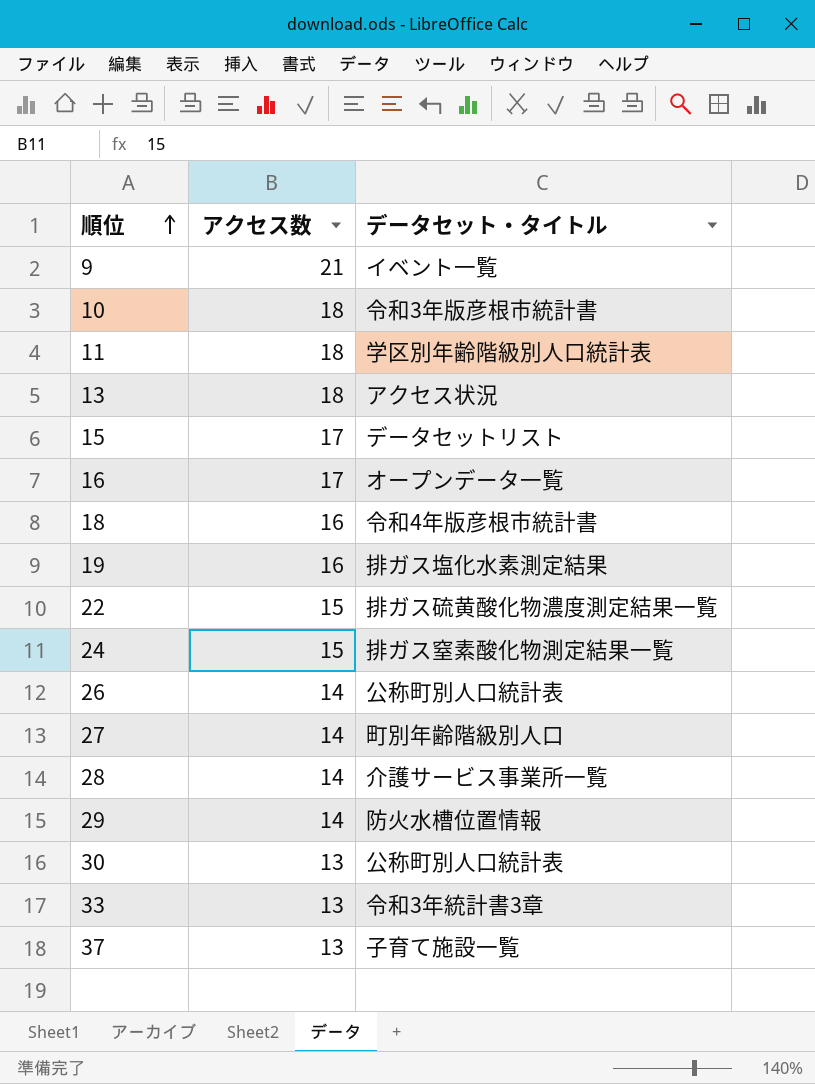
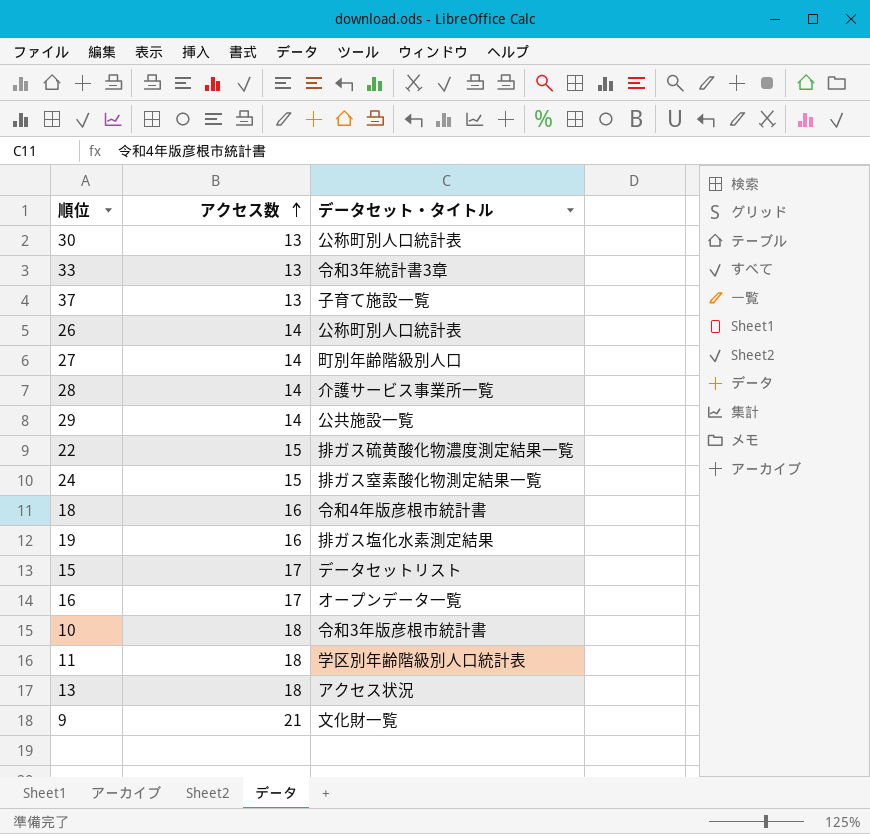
row order: 順位 ascending -> アクセス数 ascending
29 | データセット・タイトル: 防火水槽位置情報 -> 公共施設一覧
9 | データセット・タイトル: イベント一覧 -> 文化財一覧

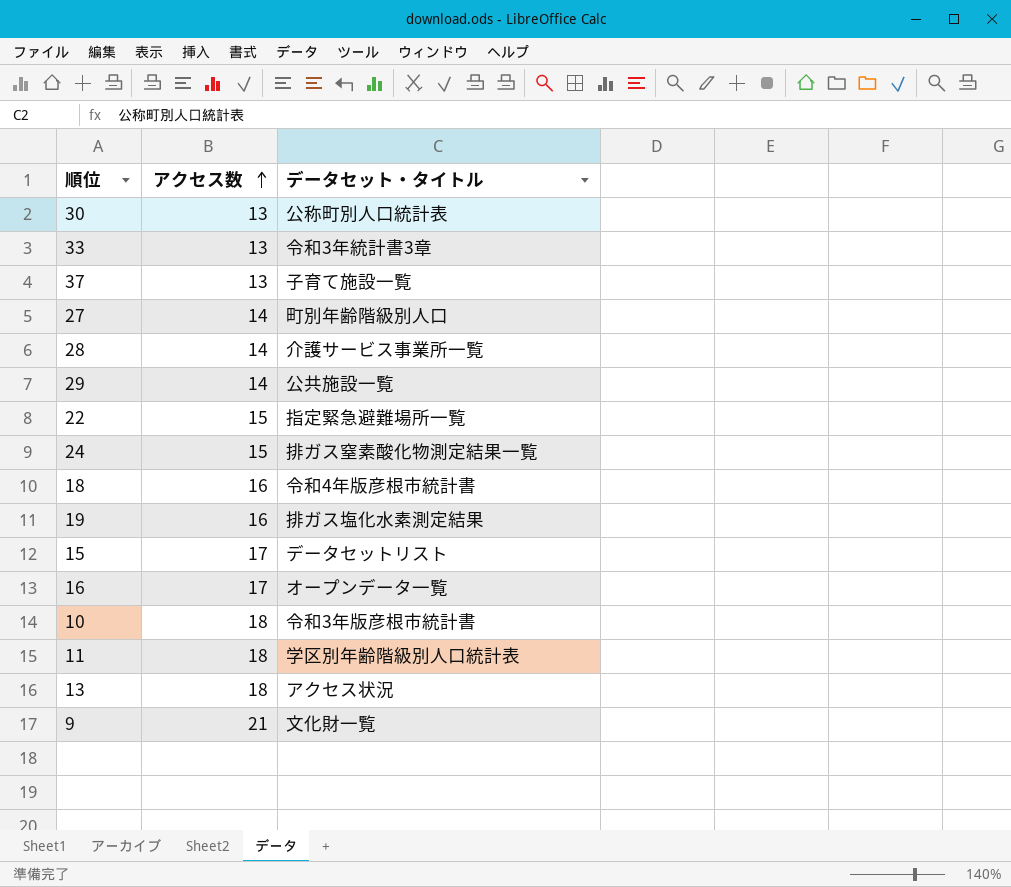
row 26: 14 | 公称町別人口統計表 -> none
22 | データセット・タイトル: 排ガス硫黄酸化物濃度測定結果一覧 -> 指定緊急避難場所一覧

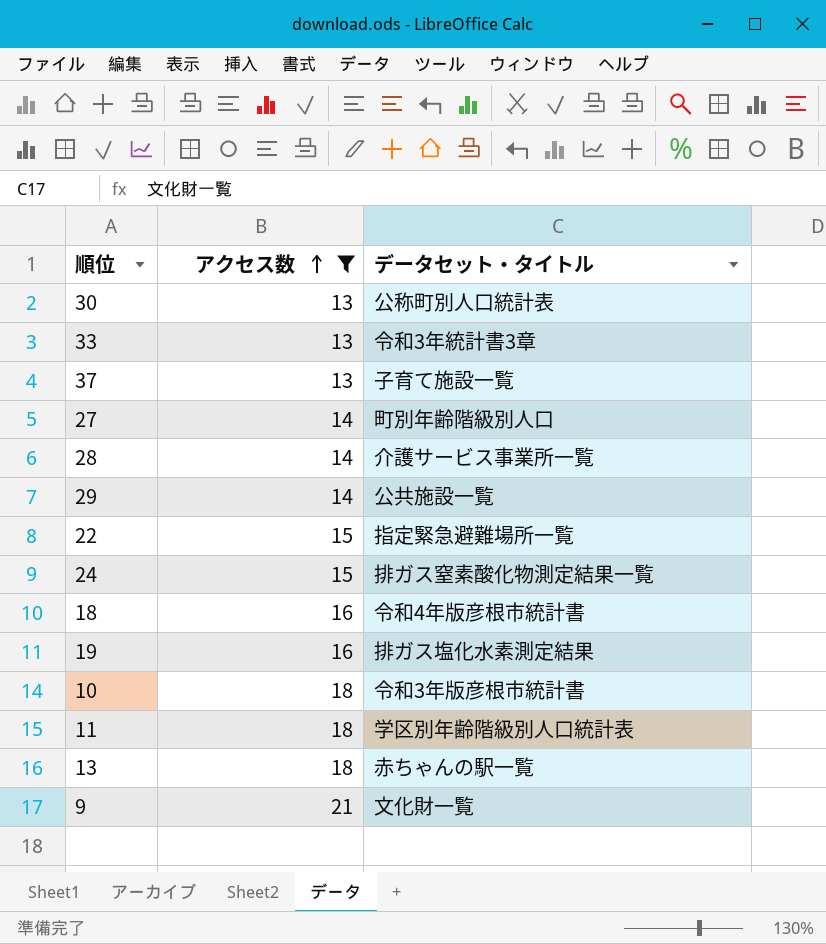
filter: none -> アクセス数 != 17
13 | データセット・タイトル: アクセス状況 -> 赤ちゃんの駅一覧

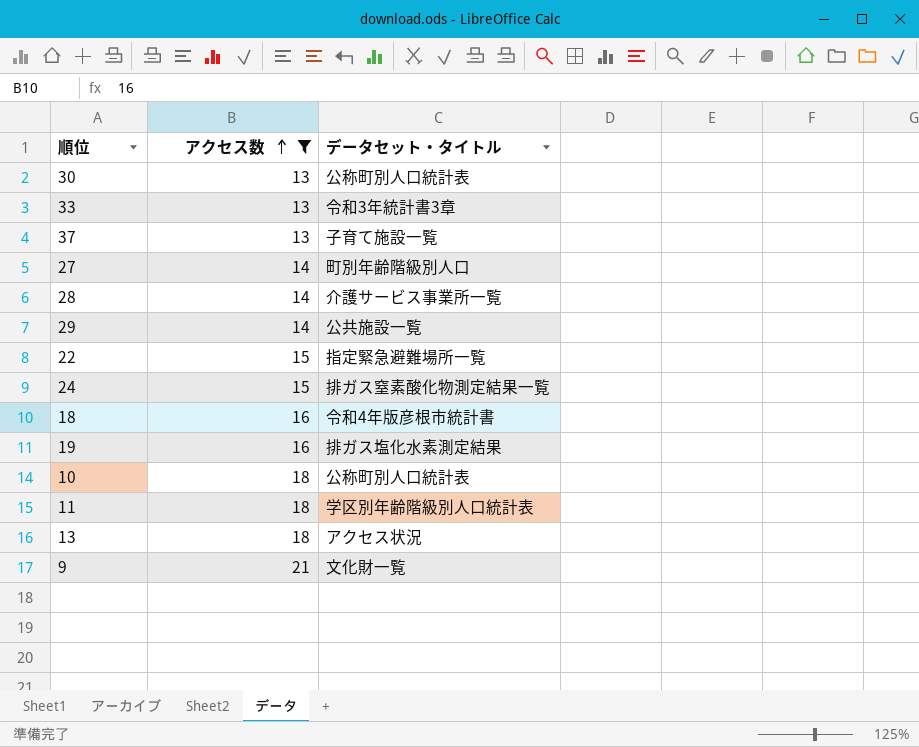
10 | データセット・タイトル: 令和3年版彦根市統計書 -> 公称町別人口統計表
13 | データセット・タイトル: 赤ちゃんの駅一覧 -> アクセス状況

